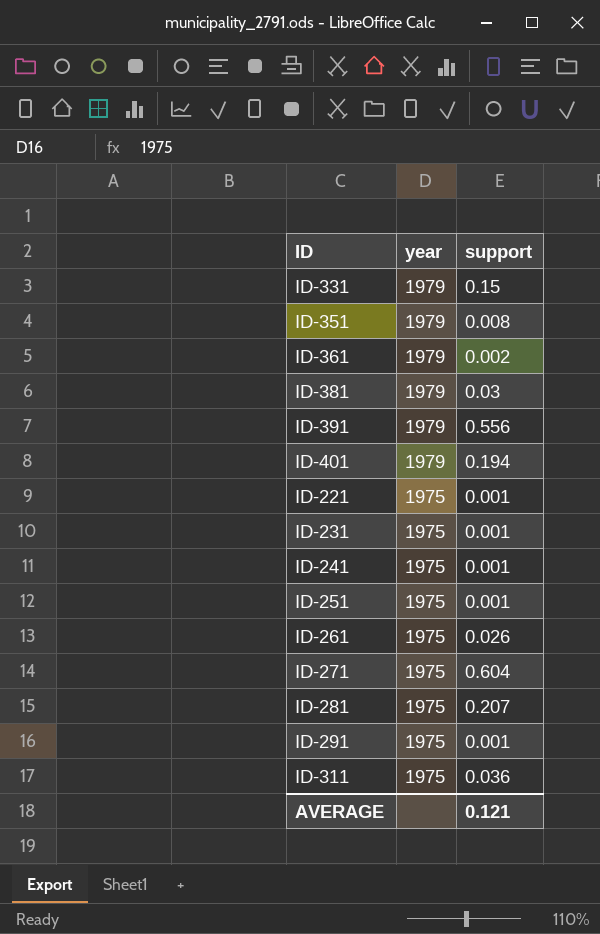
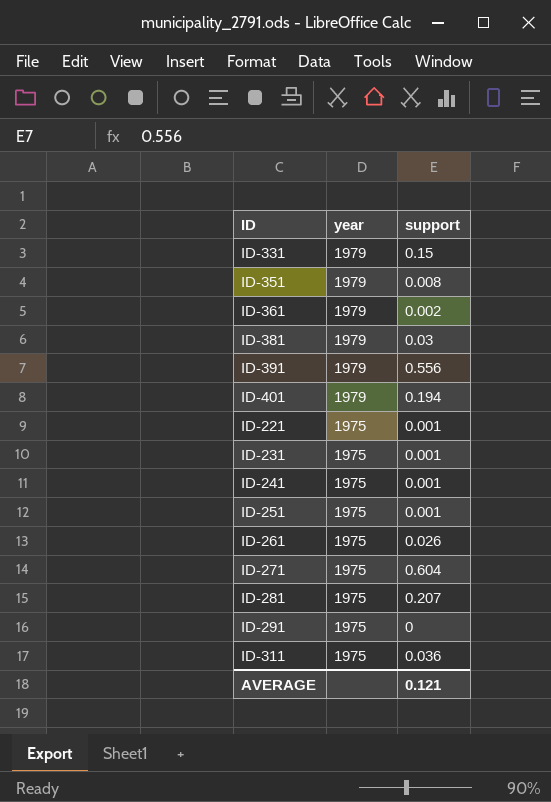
ID-291 | support: 0.001 -> 0

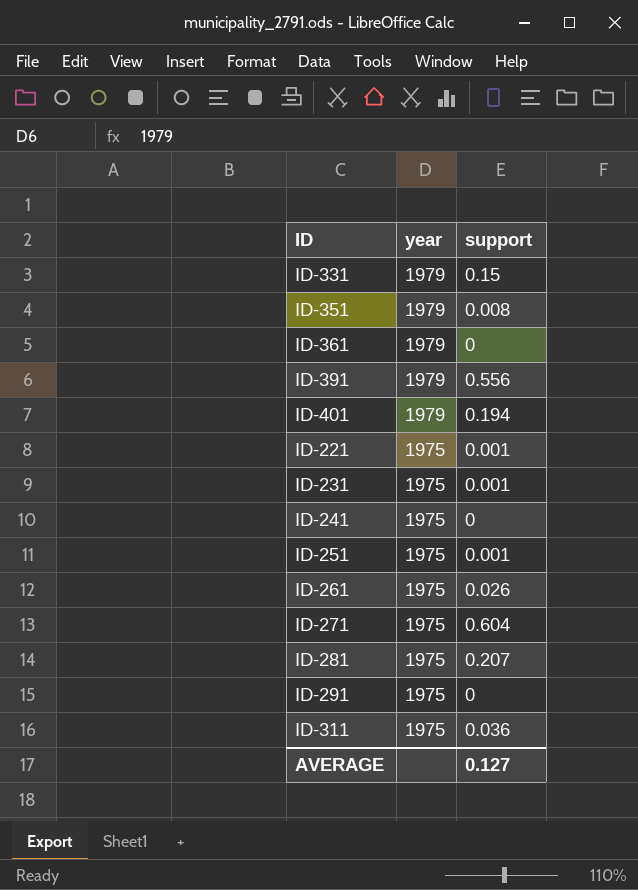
row ID-381: 1979 | 0.03 -> none
ID-361 | support: 0.002 -> 0
ID-241 | support: 0.001 -> 0
AVERAGE | support: 0.121 -> 0.127

